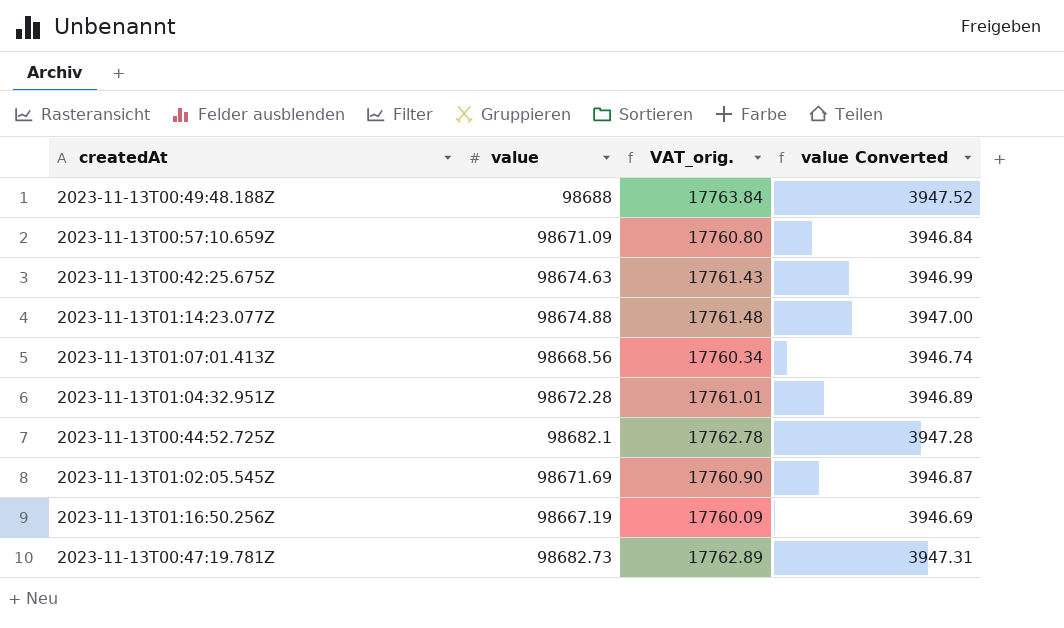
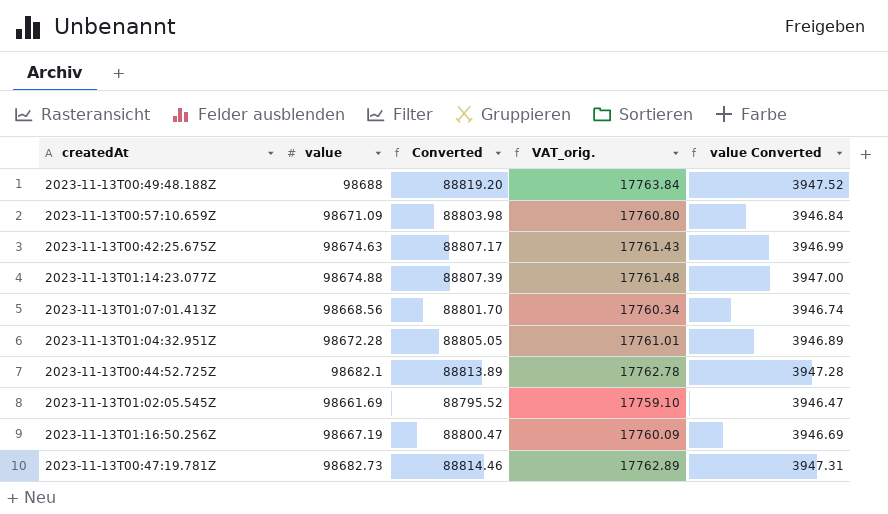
column Converted | formula: none -> [value] * 0.9
2023-11-13T01:02:05.545Z | value: 98671.69 -> 98661.69
2023-11-13T01:02:05.545Z | VAT_orig.: 17760.90 -> 17759.10
2023-11-13T01:02:05.545Z | value Converted: 3946.87 -> 3946.47

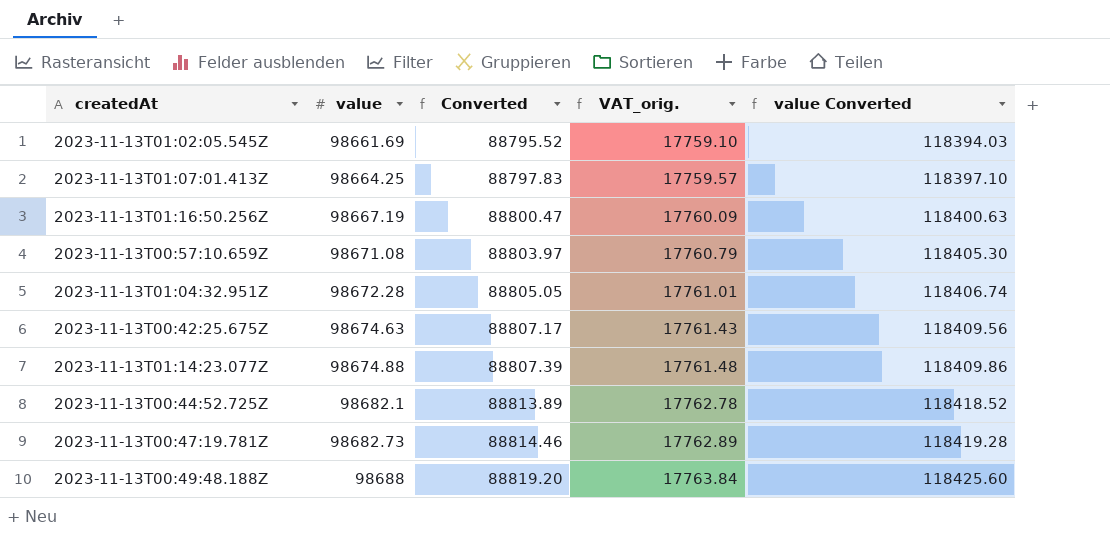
row order: none -> value ascending
column value Converted | formula: [value] * 0.04 -> [value] * 1.2
2023-11-13T01:07:01.413Z | value: 98668.56 -> 98664.25
2023-11-13T01:07:01.413Z | Converted: 88801.70 -> 88797.83
2023-11-13T01:07:01.413Z | VAT_orig.: 17760.34 -> 17759.57
2023-11-13T00:57:10.659Z | value: 98671.09 -> 98671.08
2023-11-13T00:57:10.659Z | Converted: 88803.98 -> 88803.97
2023-11-13T00:57:10.659Z | VAT_orig.: 17760.80 -> 17760.79

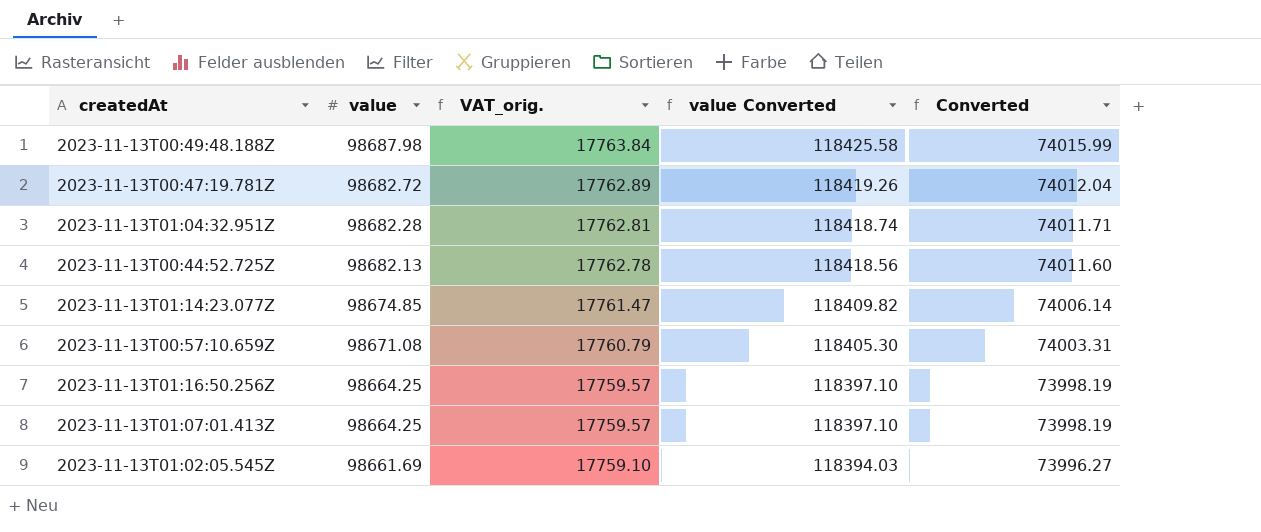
row order: value ascending -> value descending
column Converted | formula: [value] * 0.9 -> [value] * 0.75
column Converted | position: 3 -> 5
row 2023-11-13T00:42:25.675Z: 98674.63 | 88807.17 | 17761.43 | 118409.56 -> none
2023-11-13T00:49:48.188Z | value: 98688 -> 98687.98
2023-11-13T00:49:48.188Z | value Converted: 118425.60 -> 118425.58
2023-11-13T00:47:19.781Z | value: 98682.73 -> 98682.72
2023-11-13T00:47:19.781Z | value Converted: 118419.28 -> 118419.26
2023-11-13T01:04:32.951Z | value: 98672.28 -> 98682.28
2023-11-13T01:04:32.951Z | VAT_orig.: 17761.01 -> 17762.81
2023-11-13T01:04:32.951Z | value Converted: 118406.74 -> 118418.74
2023-11-13T00:44:52.725Z | value: 98682.1 -> 98682.13
2023-11-13T00:44:52.725Z | value Converted: 118418.52 -> 118418.56
2023-11-13T01:14:23.077Z | value: 98674.88 -> 98674.85
2023-11-13T01:14:23.077Z | VAT_orig.: 17761.48 -> 17761.47
2023-11-13T01:14:23.077Z | value Converted: 118409.86 -> 118409.82
2023-11-13T01:16:50.256Z | value: 98667.19 -> 98664.25
2023-11-13T01:16:50.256Z | VAT_orig.: 17760.09 -> 17759.57
2023-11-13T01:16:50.256Z | value Converted: 118400.63 -> 118397.10

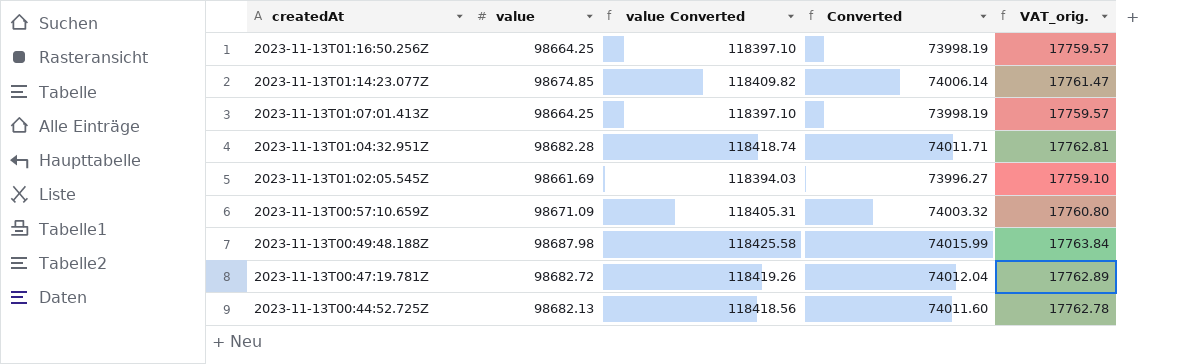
row order: value descending -> createdAt descending
column VAT_orig. | position: 3 -> 5
2023-11-13T00:57:10.659Z | value: 98671.08 -> 98671.09
2023-11-13T00:57:10.659Z | value Converted: 118405.30 -> 118405.31
2023-11-13T00:57:10.659Z | Converted: 74003.31 -> 74003.32
2023-11-13T00:57:10.659Z | VAT_orig.: 17760.79 -> 17760.80

